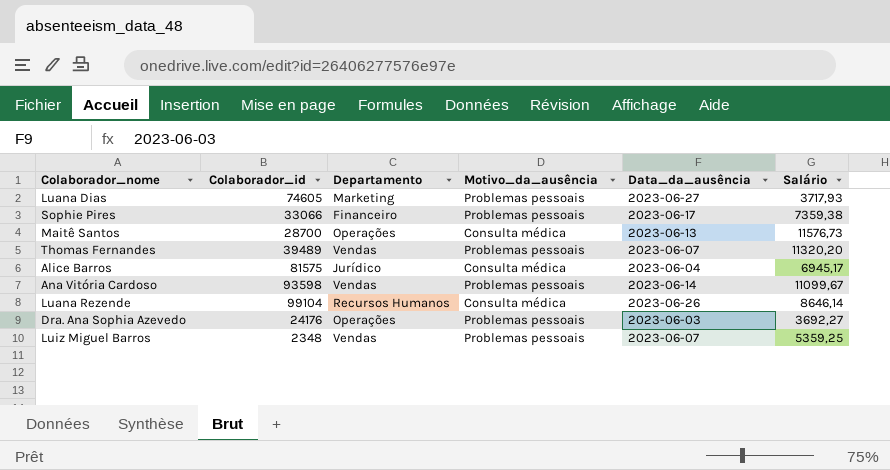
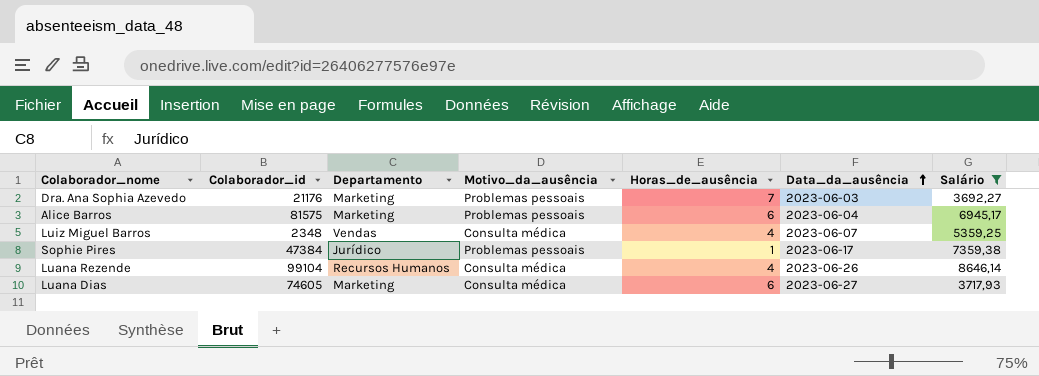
filter: none -> Salário <= 8646,14
row order: none -> Data_da_ausência ascending
column Horas_de_ausência | position: none -> 5
Dra. Ana Sophia Azevedo | Colaborador_id: 24176 -> 21176
Dra. Ana Sophia Azevedo | Departamento: Operações -> Marketing
Alice Barros | Departamento: Jurídico -> Marketing
Alice Barros | Motivo_da_ausência: Consulta médica -> Problemas pessoais
Luiz Miguel Barros | Motivo_da_ausência: Problemas pessoais -> Consulta médica
Sophie Pires | Colaborador_id: 33066 -> 47384
Sophie Pires | Departamento: Financeiro -> Jurídico
Luana Dias | Motivo_da_ausência: Problemas pessoais -> Consulta médica

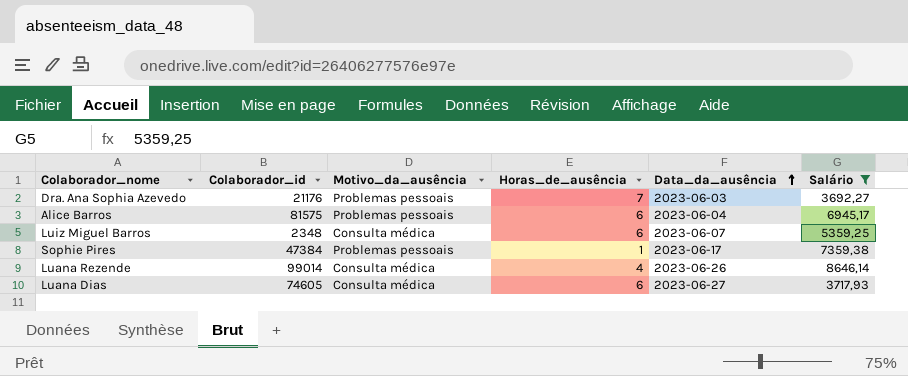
column Departamento | position: 3 -> none
Luiz Miguel Barros | Horas_de_ausência: 4 -> 6
Luana Rezende | Colaborador_id: 99104 -> 99014

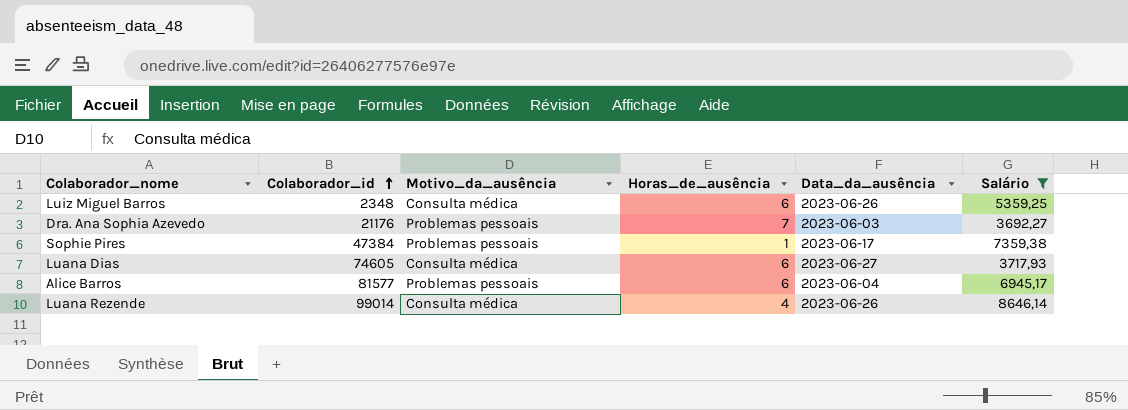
row order: Data_da_ausência ascending -> Colaborador_id ascending
Luiz Miguel Barros | Data_da_ausência: 2023-06-07 -> 2023-06-26
Alice Barros | Colaborador_id: 81575 -> 81577

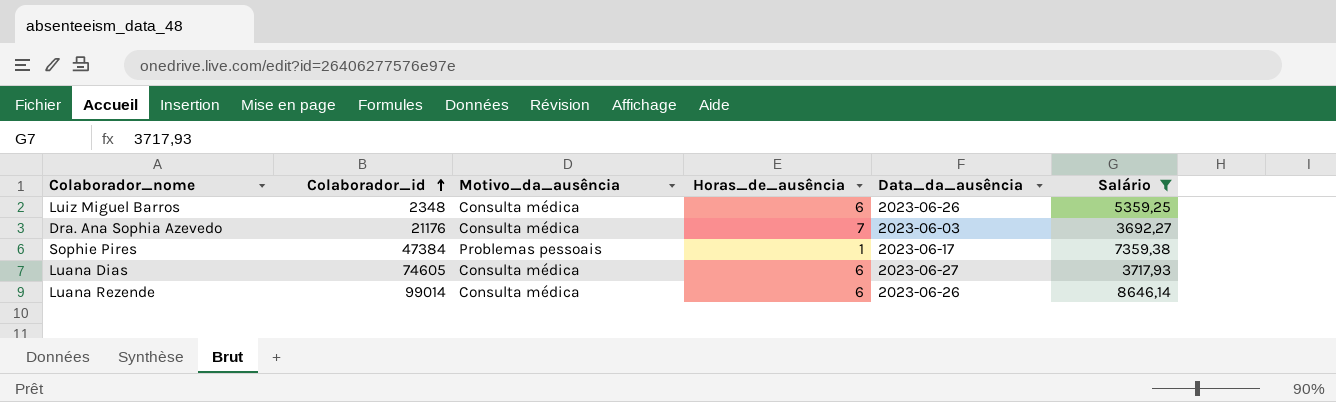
row Alice Barros: 81577 | Problemas pessoais | 6 | 2023-06-04 | 6945,17 -> none
Dra. Ana Sophia Azevedo | Motivo_da_ausência: Problemas pessoais -> Consulta médica
Luana Rezende | Horas_de_ausência: 4 -> 6

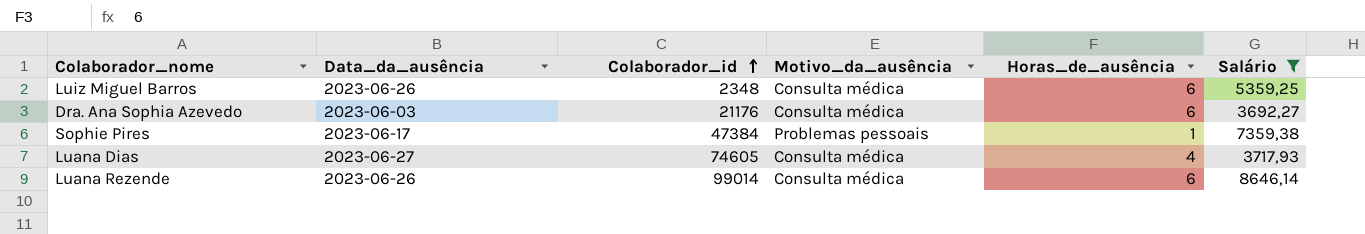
column Data_da_ausência | position: 5 -> 2
Dra. Ana Sophia Azevedo | Horas_de_ausência: 7 -> 6
Luana Dias | Horas_de_ausência: 6 -> 4

